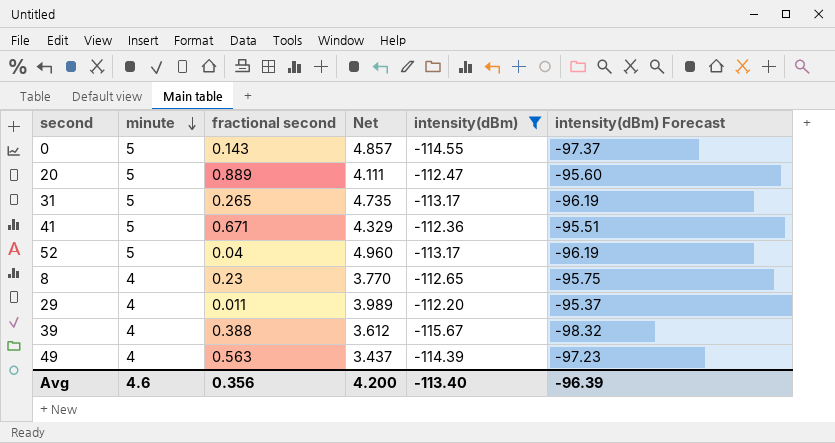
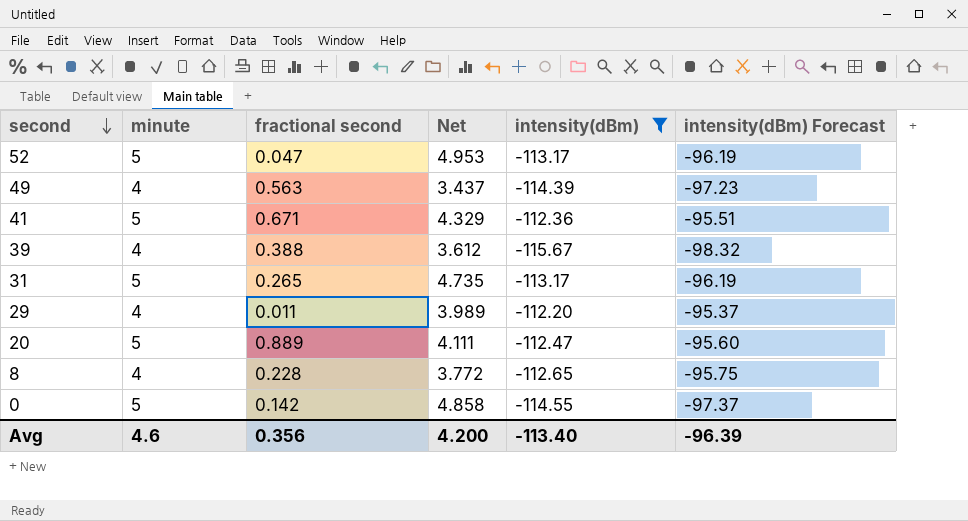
row order: minute descending -> second descending
52 | fractional second: 0.04 -> 0.047
52 | Net: 4.960 -> 4.953
8 | fractional second: 0.23 -> 0.228
8 | Net: 3.770 -> 3.772
0 | fractional second: 0.143 -> 0.142
0 | Net: 4.857 -> 4.858

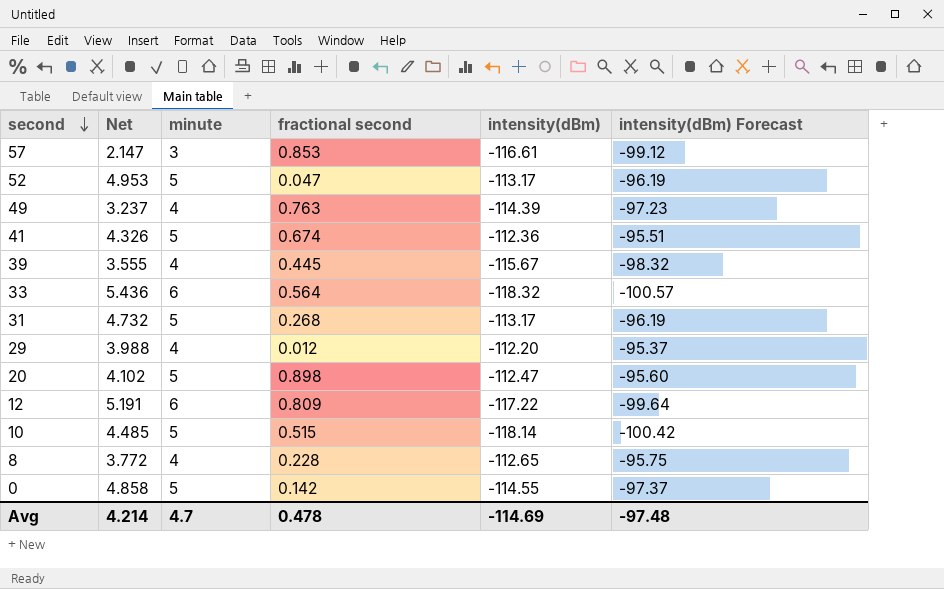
filter: intensity(dBm) >= -115.67 -> none
column Net | position: 4 -> 2
49 | Net: 3.437 -> 3.237
49 | fractional second: 0.563 -> 0.763
41 | Net: 4.329 -> 4.326
41 | fractional second: 0.671 -> 0.674
39 | Net: 3.612 -> 3.555
39 | fractional second: 0.388 -> 0.445
31 | Net: 4.735 -> 4.732
31 | fractional second: 0.265 -> 0.268
29 | Net: 3.989 -> 3.988
29 | fractional second: 0.011 -> 0.012
20 | Net: 4.111 -> 4.102
20 | fractional second: 0.889 -> 0.898
Avg | Net: 4.200 -> 4.214
Avg | minute: 4.6 -> 4.7
Avg | fractional second: 0.356 -> 0.478
Avg | intensity(dBm): -113.40 -> -114.69
Avg | intensity(dBm) Forecast: -96.39 -> -97.48

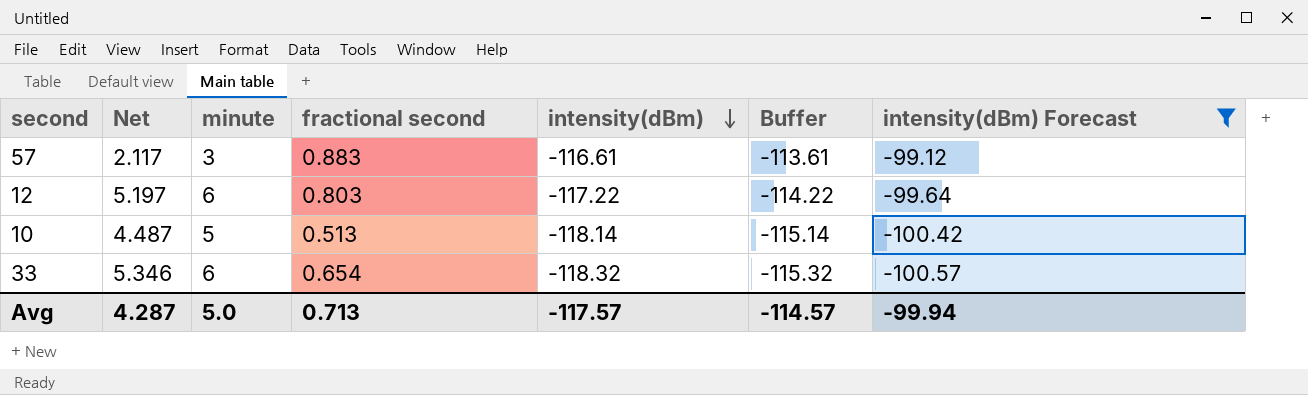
filter: none -> intensity(dBm) Forecast <= -99.12
row order: second descending -> intensity(dBm) descending
column Buffer | formula: none -> [intensity(dBm)] + 3
57 | Net: 2.147 -> 2.117
57 | fractional second: 0.853 -> 0.883
12 | Net: 5.191 -> 5.197
12 | fractional second: 0.809 -> 0.803
10 | Net: 4.485 -> 4.487
10 | fractional second: 0.515 -> 0.513
33 | Net: 5.436 -> 5.346
33 | fractional second: 0.564 -> 0.654
Avg | Net: 4.214 -> 4.287
Avg | minute: 4.7 -> 5.0
Avg | fractional second: 0.478 -> 0.713
Avg | intensity(dBm): -114.69 -> -117.57
Avg | intensity(dBm) Forecast: -97.48 -> -99.94

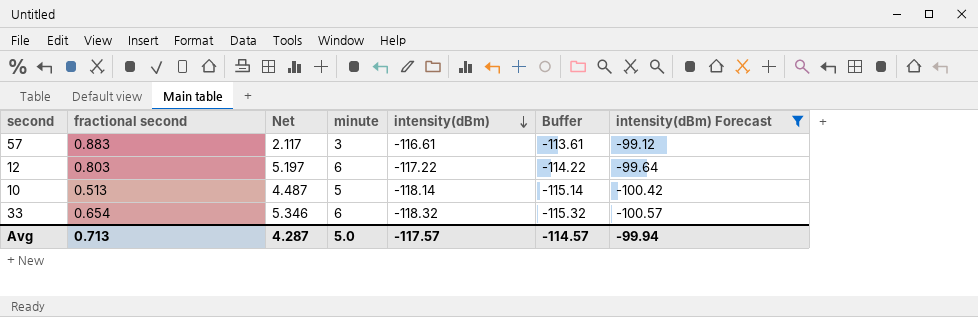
column fractional second | position: 4 -> 2

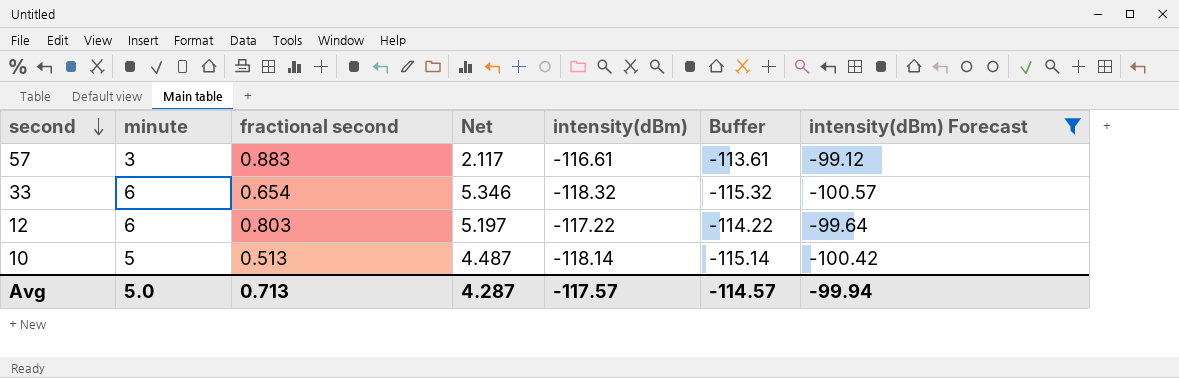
row order: intensity(dBm) descending -> second descending
column minute | position: 4 -> 2

